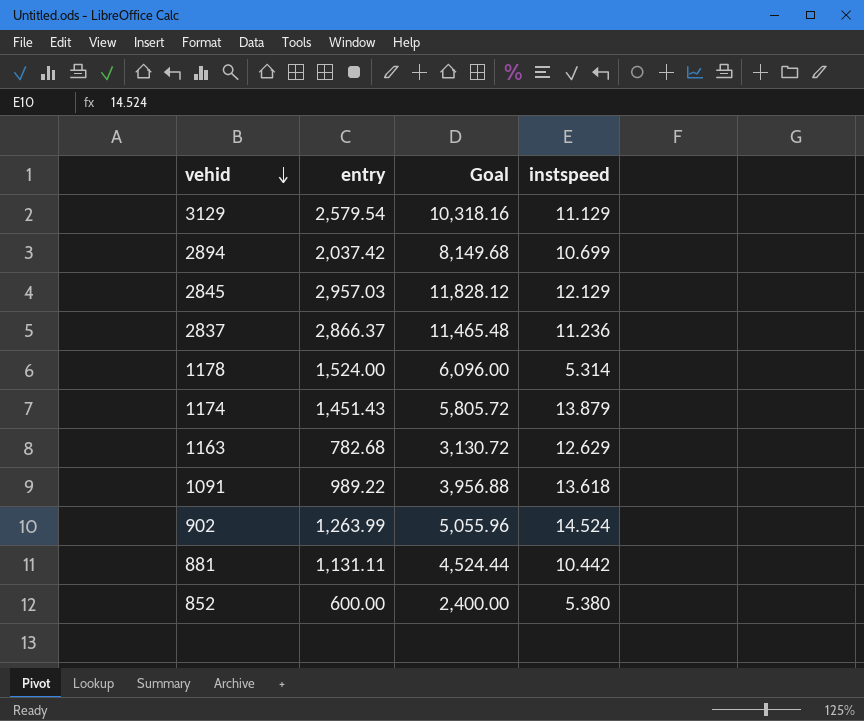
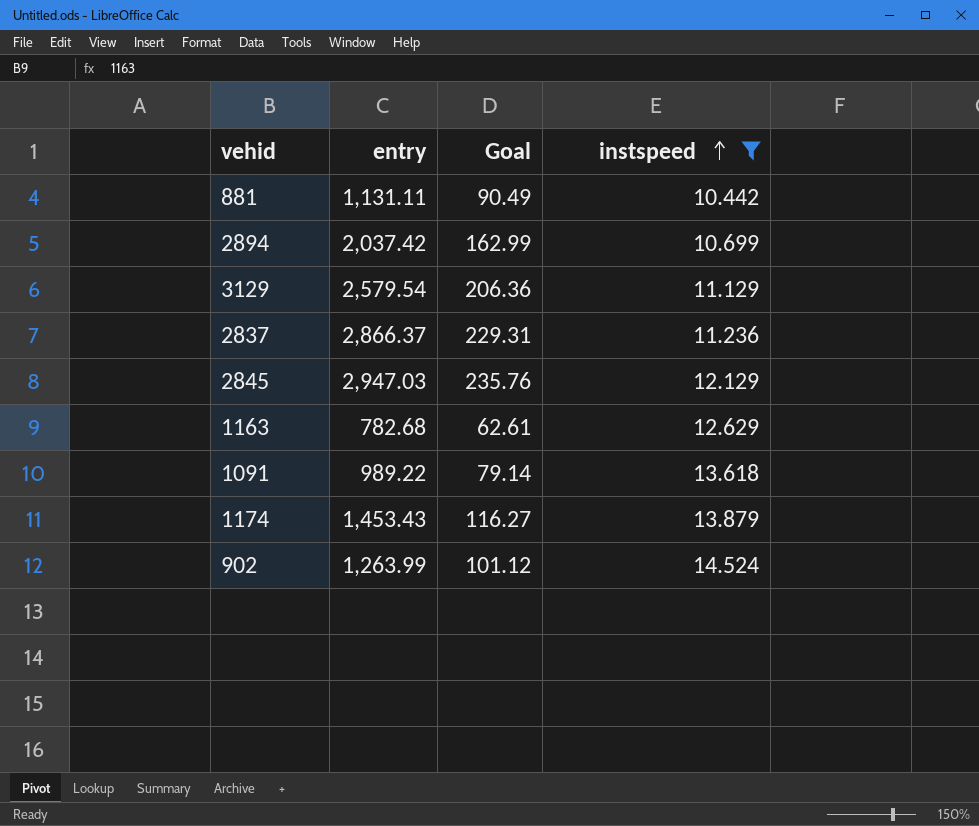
filter: none -> instspeed >= 10.442
row order: vehid descending -> instspeed ascending
column Goal | formula: [entry] * 4 -> [entry] * 0.08
2845 | entry: 2,957.03 -> 2,947.03
1174 | entry: 1,451.43 -> 1,453.43

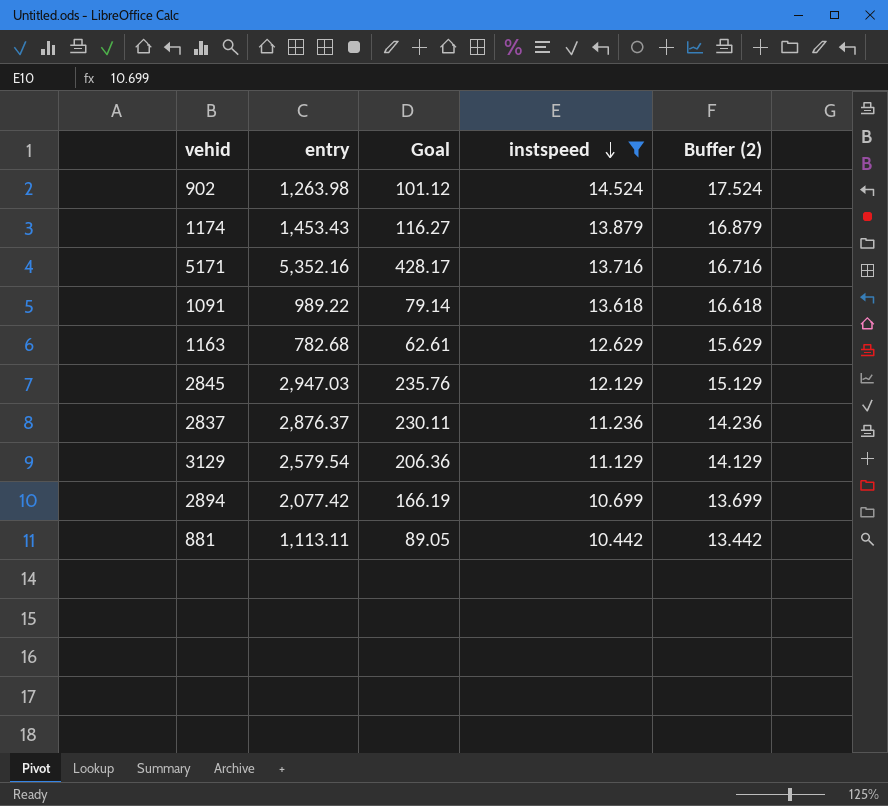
row order: instspeed ascending -> instspeed descending
column Buffer (2) | formula: none -> [instspeed] + 3
902 | entry: 1,263.99 -> 1,263.98
row 5171: none -> 5,352.16 | 428.17 | 13.716 | 16.716
2837 | entry: 2,866.37 -> 2,876.37
2837 | Goal: 229.31 -> 230.11
2894 | entry: 2,037.42 -> 2,077.42
2894 | Goal: 162.99 -> 166.19
881 | entry: 1,131.11 -> 1,113.11
881 | Goal: 90.49 -> 89.05

